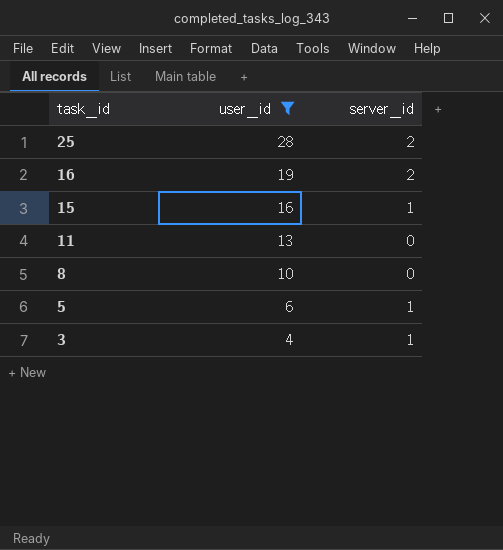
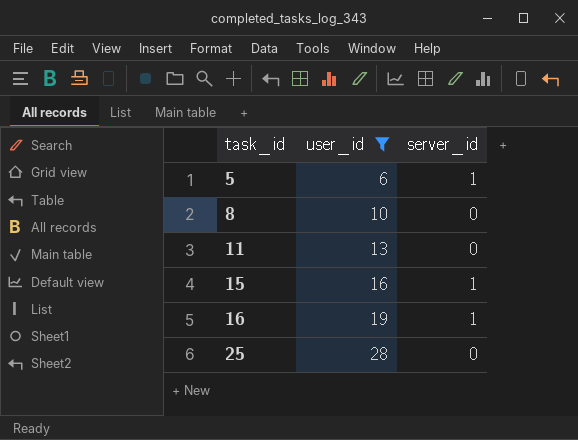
row order: task_id descending -> task_id ascending
row 3: 4 | 1 -> none
16 | server_id: 2 -> 1
25 | server_id: 2 -> 0

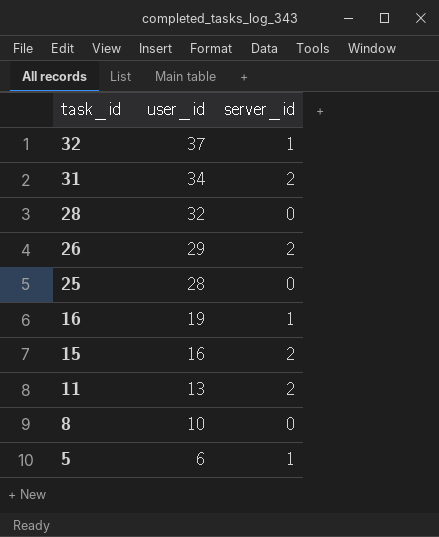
filter: user_id <= 28 -> none
row order: task_id ascending -> task_id descending
15 | server_id: 1 -> 2
11 | server_id: 0 -> 2

